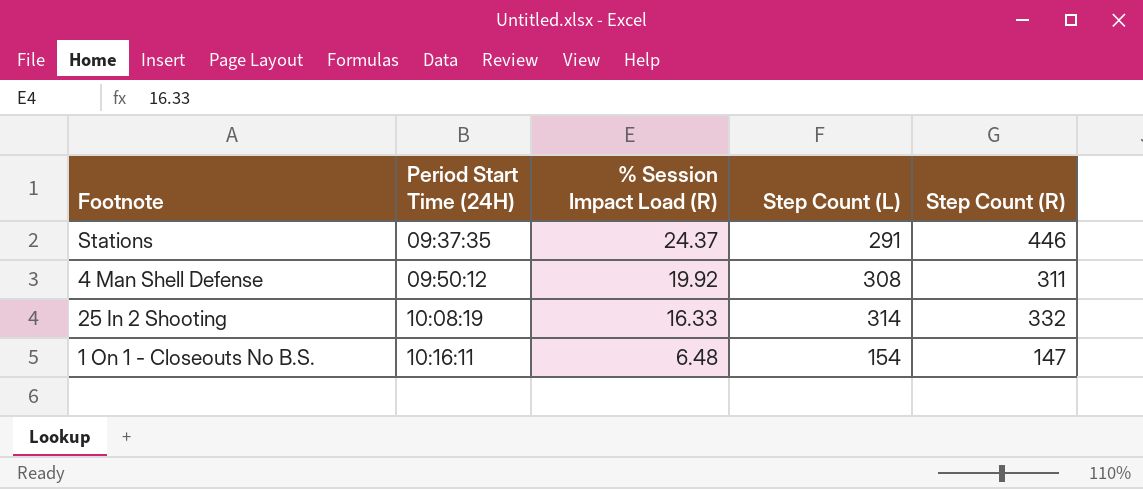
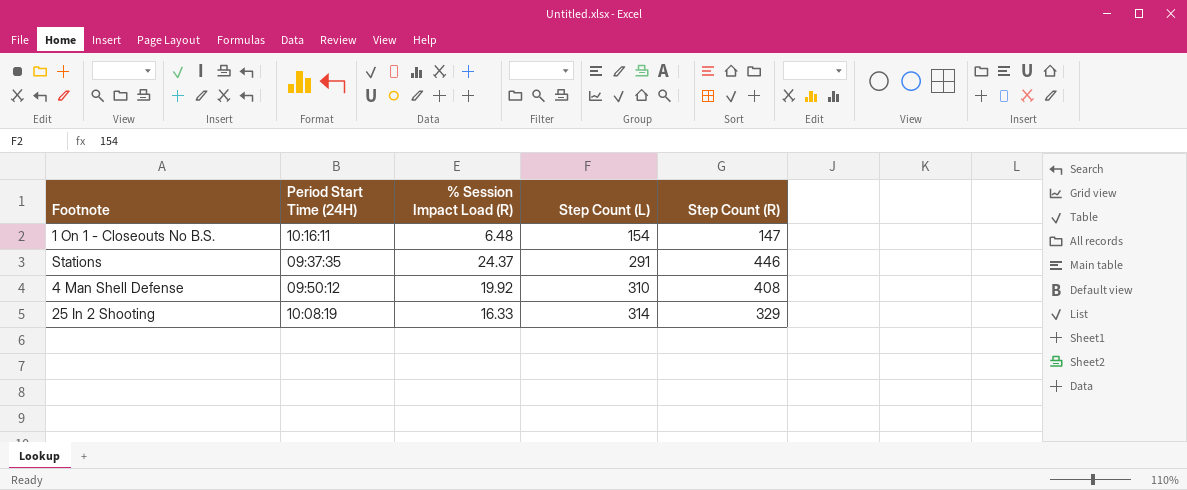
row order: Period Start Time (24H) ascending -> Step Count (L) ascending
4 Man Shell Defense | Step Count (L): 308 -> 310
4 Man Shell Defense | Step Count (R): 311 -> 408
25 In 2 Shooting | Step Count (R): 332 -> 329

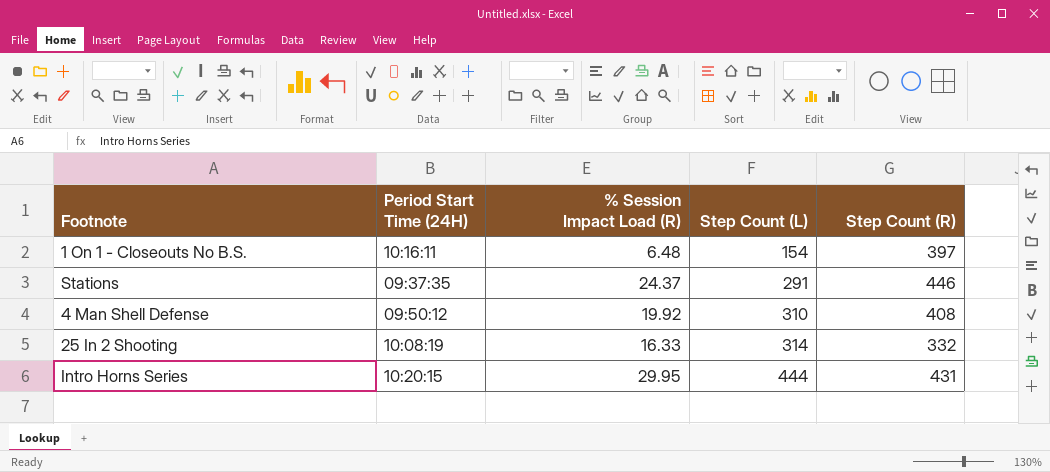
1 On 1 - Closeouts No B.S. | Step Count (R): 147 -> 397
25 In 2 Shooting | Step Count (R): 329 -> 332
row Intro Horns Series: none -> 10:20:15 | 29.95 | 444 | 431

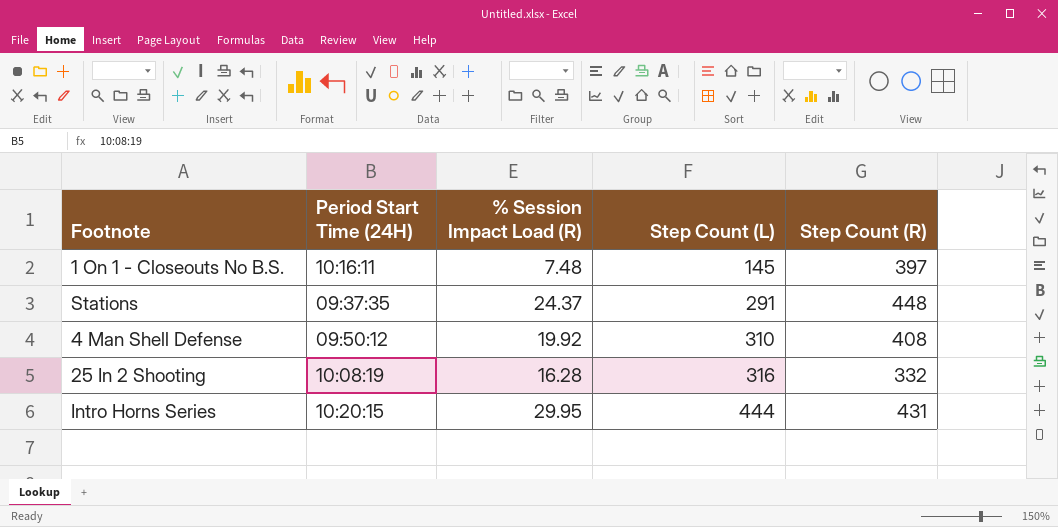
1 On 1 - Closeouts No B.S. | % Session Impact Load (R): 6.48 -> 7.48
1 On 1 - Closeouts No B.S. | Step Count (L): 154 -> 145
Stations | Step Count (R): 446 -> 448
25 In 2 Shooting | % Session Impact Load (R): 16.33 -> 16.28
25 In 2 Shooting | Step Count (L): 314 -> 316

